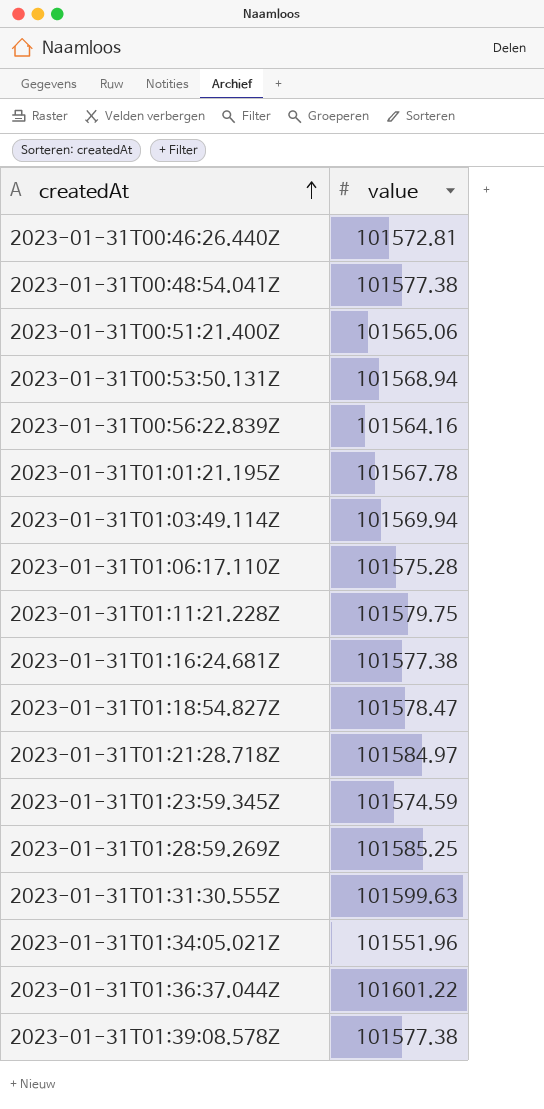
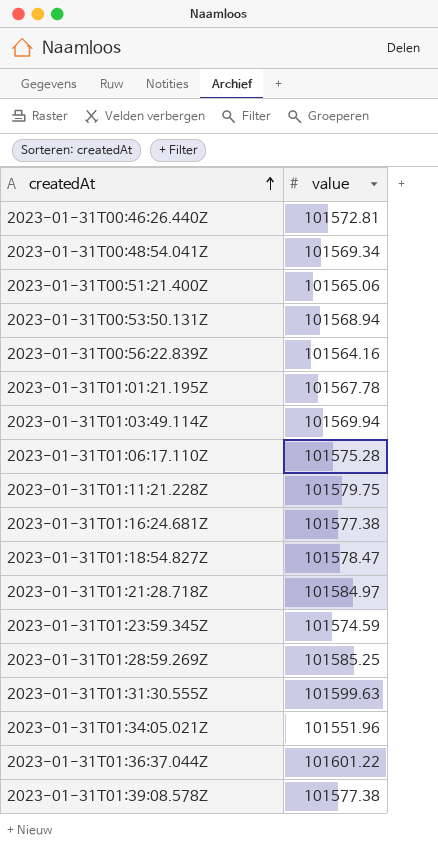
2023-01-31T00:48:54.041Z | value: 101577.38 -> 101569.34

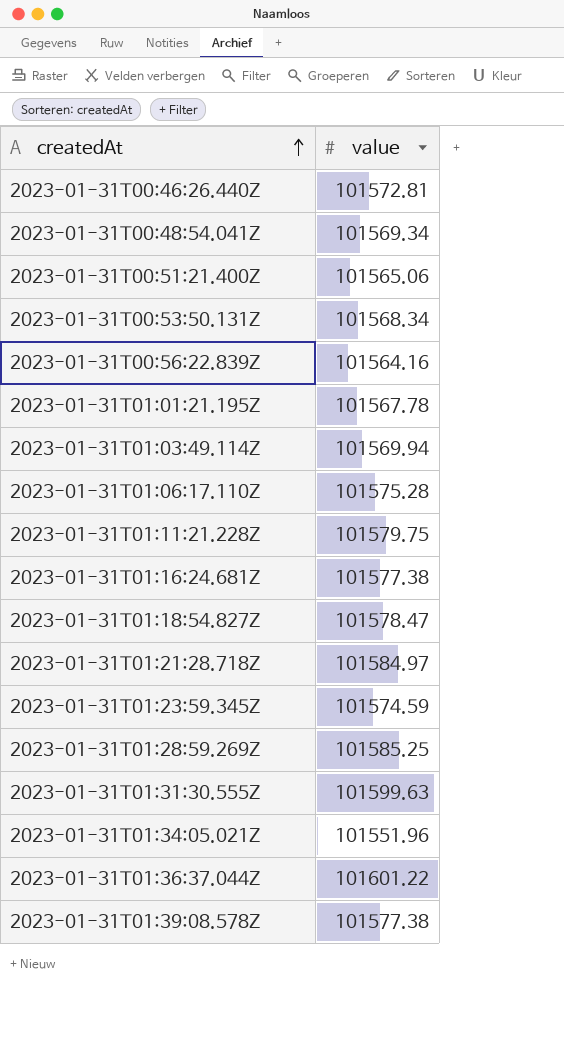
2023-01-31T00:53:50.131Z | value: 101568.94 -> 101568.34

